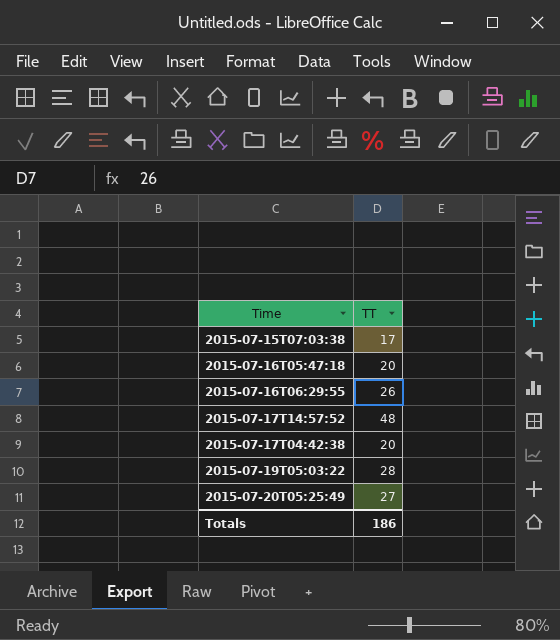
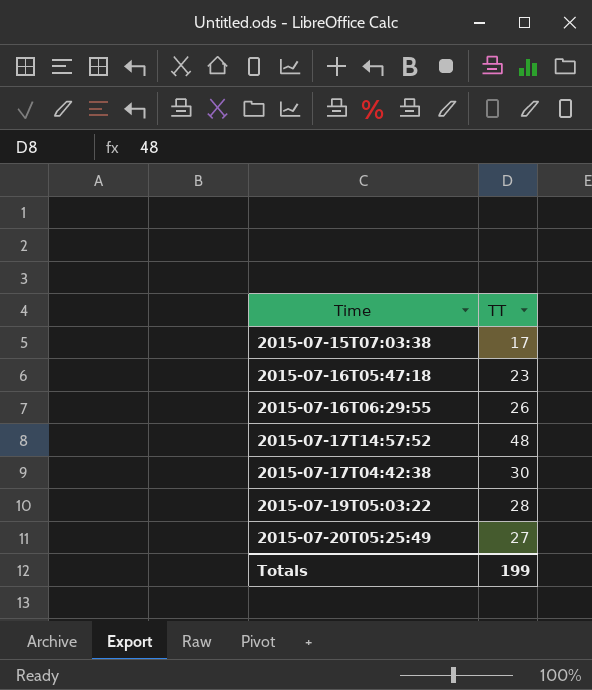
2015-07-16T05:47:18 | TT: 20 -> 23
2015-07-17T04:42:38 | TT: 20 -> 30
Totals | TT: 186 -> 199

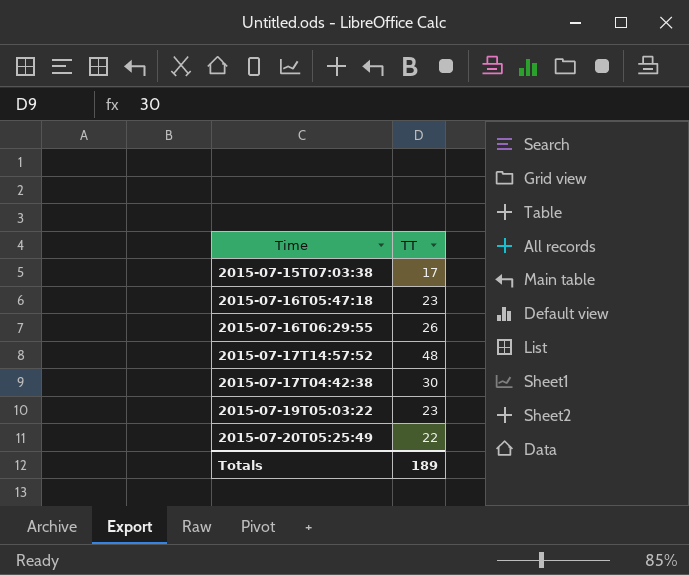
2015-07-19T05:03:22 | TT: 28 -> 23
2015-07-20T05:25:49 | TT: 27 -> 22
Totals | TT: 199 -> 189

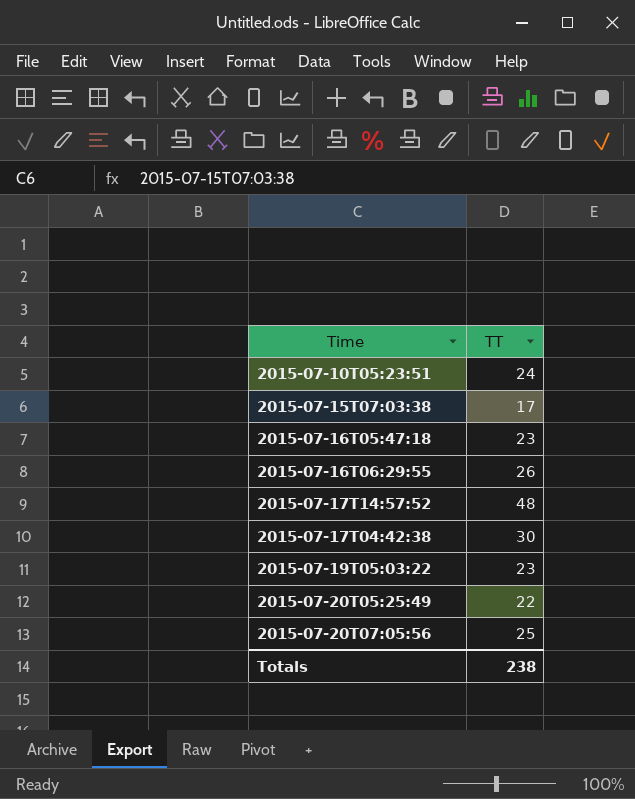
row 2015-07-10T05:23:51: none -> 24
row 2015-07-20T07:05:56: none -> 25
Totals | TT: 189 -> 238

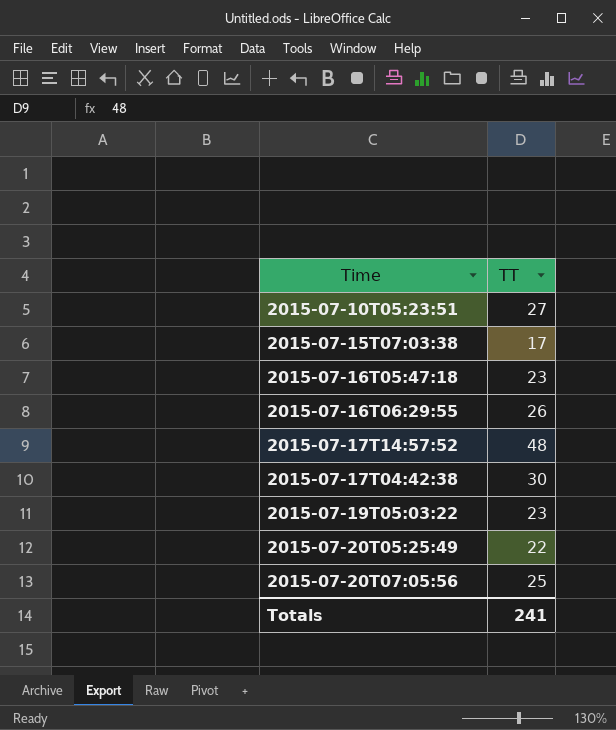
2015-07-10T05:23:51 | TT: 24 -> 27
Totals | TT: 238 -> 241

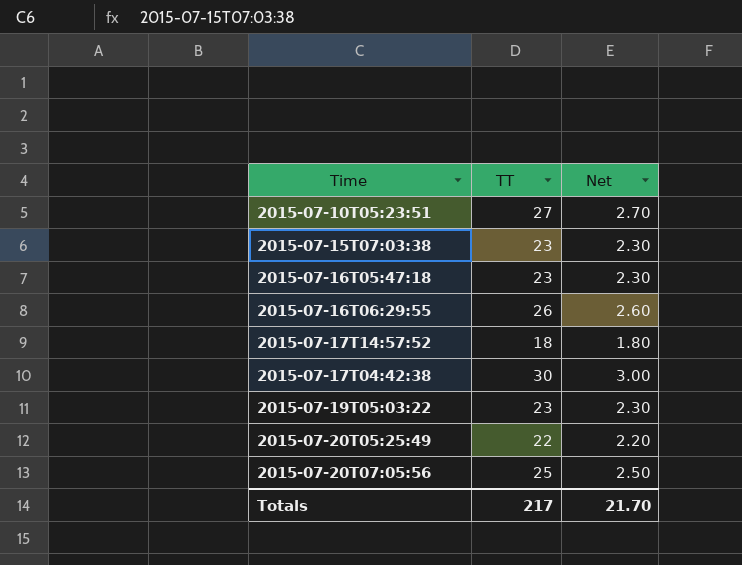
column Net | formula: none -> [TT] * 0.1
2015-07-15T07:03:38 | TT: 17 -> 23
2015-07-17T14:57:52 | TT: 48 -> 18
Totals | TT: 241 -> 217

